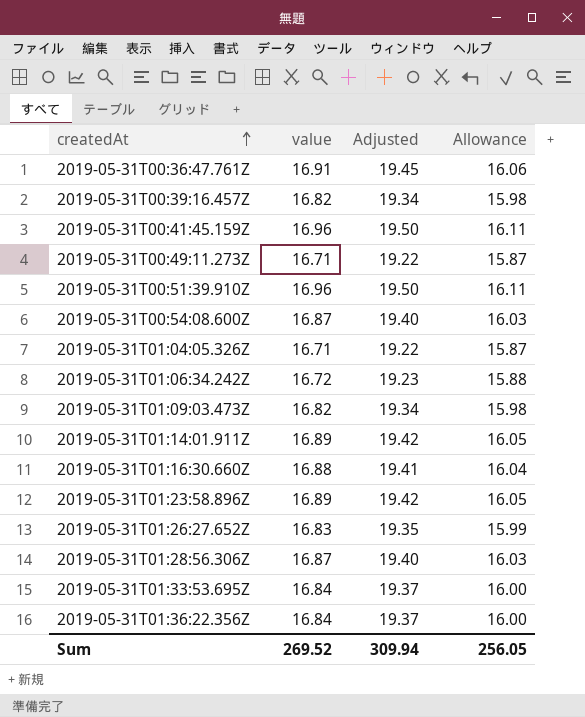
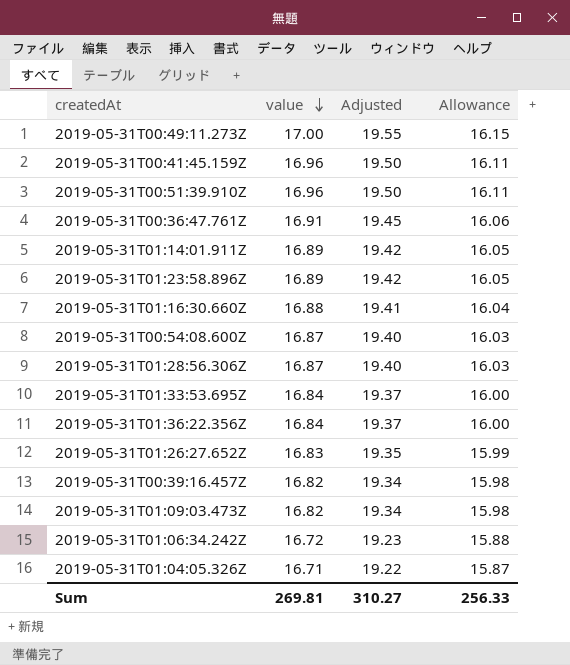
row order: createdAt ascending -> value descending
2019-05-31T00:49:11.273Z | value: 16.71 -> 17.00
2019-05-31T00:49:11.273Z | Adjusted: 19.22 -> 19.55
2019-05-31T00:49:11.273Z | Allowance: 15.87 -> 16.15
Sum | value: 269.52 -> 269.81
Sum | Adjusted: 309.94 -> 310.27
Sum | Allowance: 256.05 -> 256.33

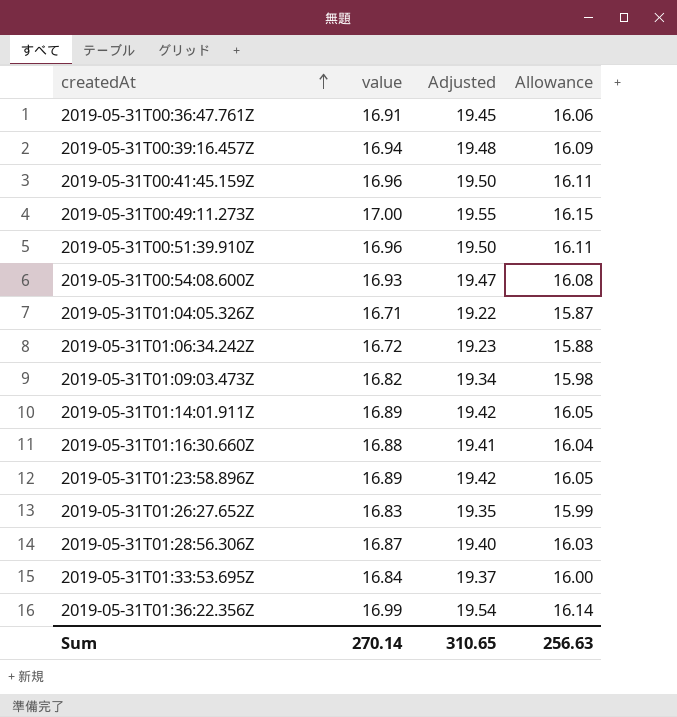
row order: value descending -> createdAt ascending
2019-05-31T00:39:16.457Z | value: 16.82 -> 16.94
2019-05-31T00:39:16.457Z | Adjusted: 19.34 -> 19.48
2019-05-31T00:39:16.457Z | Allowance: 15.98 -> 16.09
2019-05-31T00:54:08.600Z | value: 16.87 -> 16.93
2019-05-31T00:54:08.600Z | Adjusted: 19.40 -> 19.47
2019-05-31T00:54:08.600Z | Allowance: 16.03 -> 16.08
2019-05-31T01:36:22.356Z | value: 16.84 -> 16.99
2019-05-31T01:36:22.356Z | Adjusted: 19.37 -> 19.54
2019-05-31T01:36:22.356Z | Allowance: 16.00 -> 16.14
Sum | value: 269.81 -> 270.14
Sum | Adjusted: 310.27 -> 310.65
Sum | Allowance: 256.33 -> 256.63

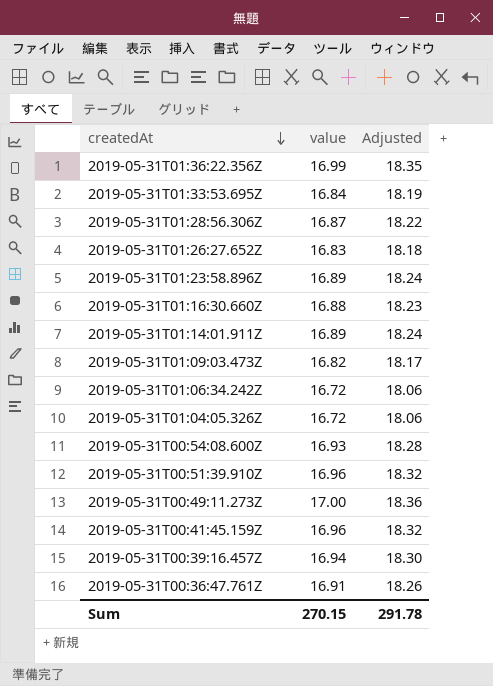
row order: createdAt ascending -> createdAt descending
column Allowance | formula: [value] * 0.95 -> none
column Adjusted | formula: [value] * 1.15 -> [value] * 1.08
2019-05-31T01:04:05.326Z | value: 16.71 -> 16.72
Sum | value: 270.14 -> 270.15
Sum | Adjusted: 310.65 -> 291.78

